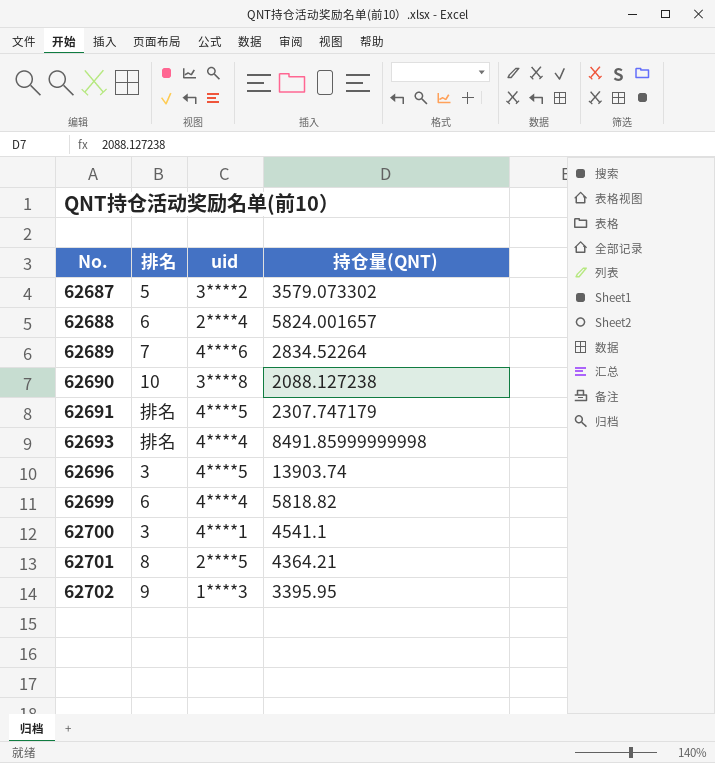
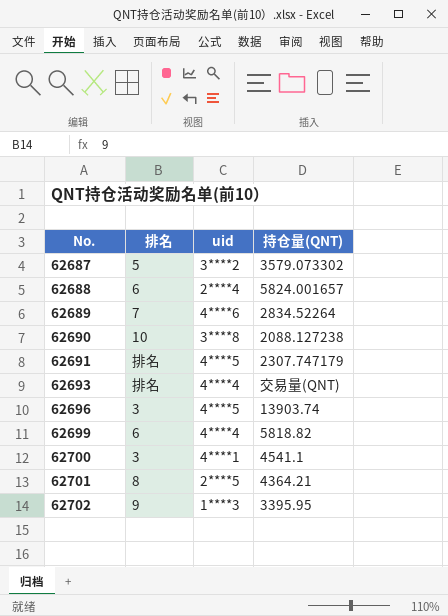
62693 | 持仓量(QNT): 8491.85999999998 -> 交易量(QNT)

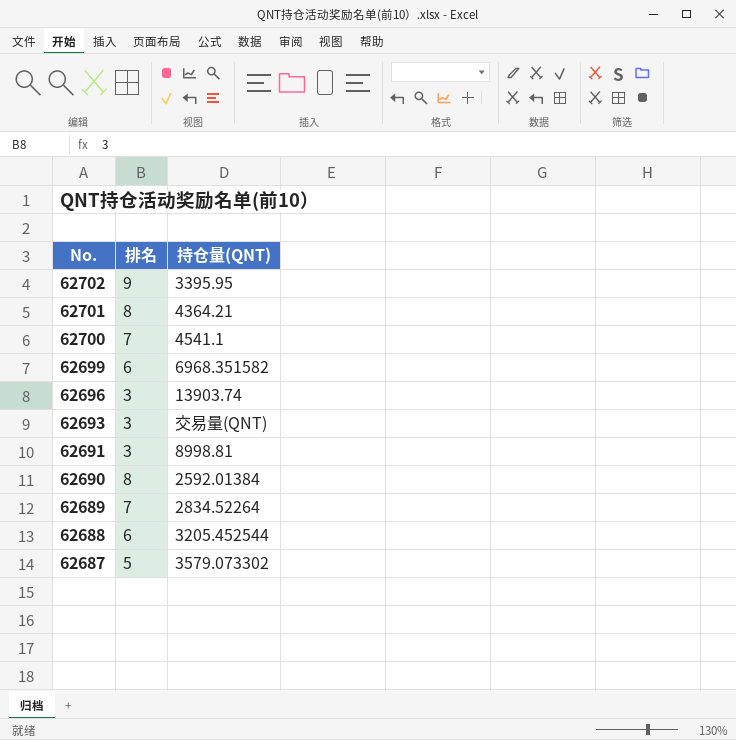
row order: No. ascending -> No. descending
column uid | position: 3 -> none
62700 | 排名: 3 -> 7
62699 | 持仓量(QNT): 5818.82 -> 6968.351582
62693 | 排名: 排名 -> 3
62691 | 排名: 排名 -> 3
62691 | 持仓量(QNT): 2307.747179 -> 8998.81
62690 | 排名: 10 -> 8
62690 | 持仓量(QNT): 2088.127238 -> 2592.01384
62688 | 持仓量(QNT): 5824.001657 -> 3205.452544

